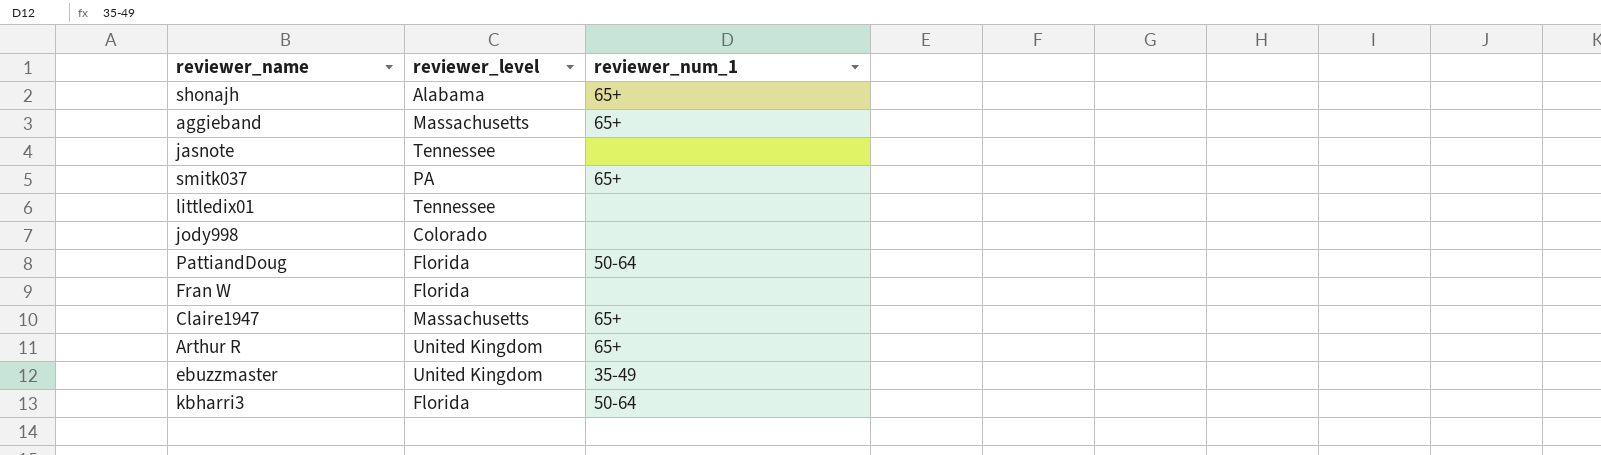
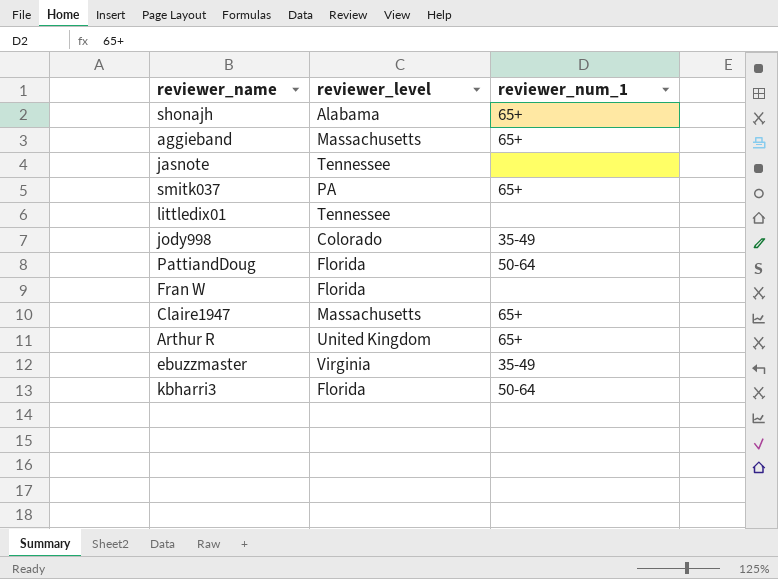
jody998 | reviewer_num_1: none -> 35-49
ebuzzmaster | reviewer_level: United Kingdom -> Virginia

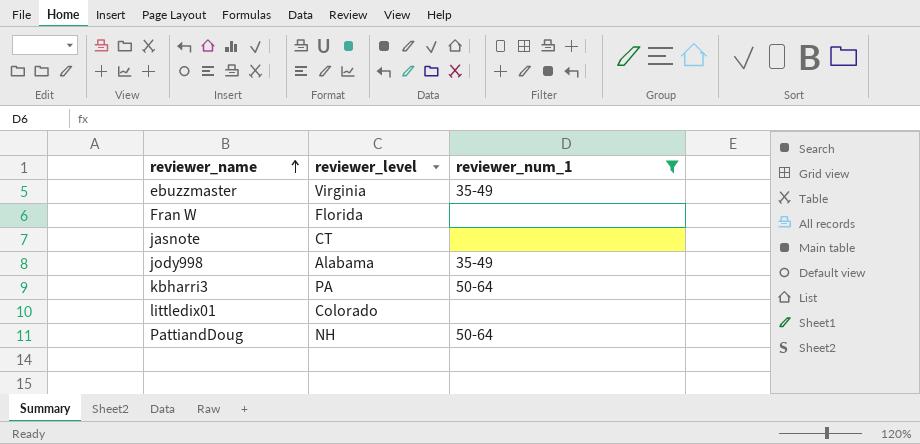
filter: none -> reviewer_num_1 != 65+
row order: none -> reviewer_name ascending
jasnote | reviewer_level: Tennessee -> CT
jody998 | reviewer_level: Colorado -> Alabama
kbharri3 | reviewer_level: Florida -> PA
littledix01 | reviewer_level: Tennessee -> Colorado
PattiandDoug | reviewer_level: Florida -> NH

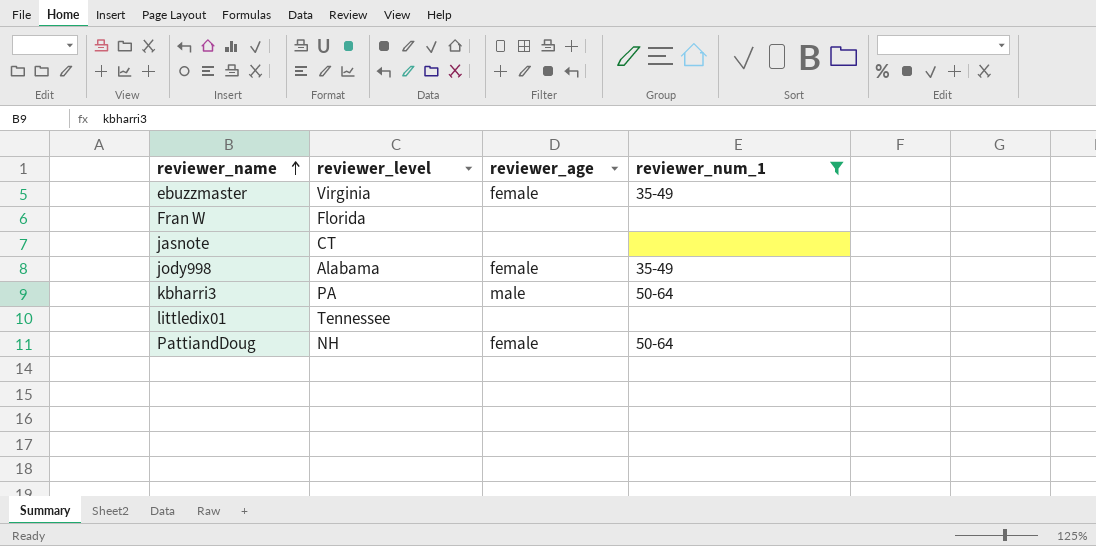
column reviewer_age | position: none -> 3
littledix01 | reviewer_level: Colorado -> Tennessee

